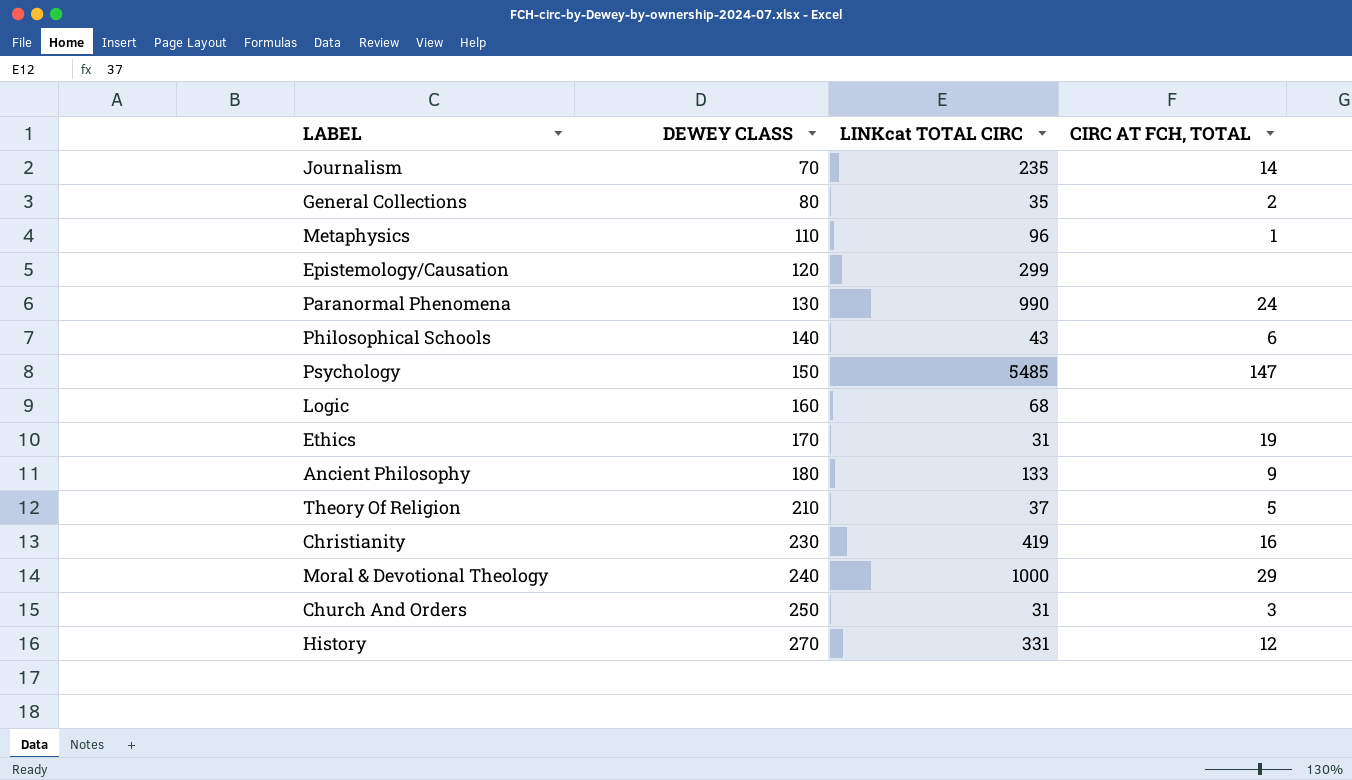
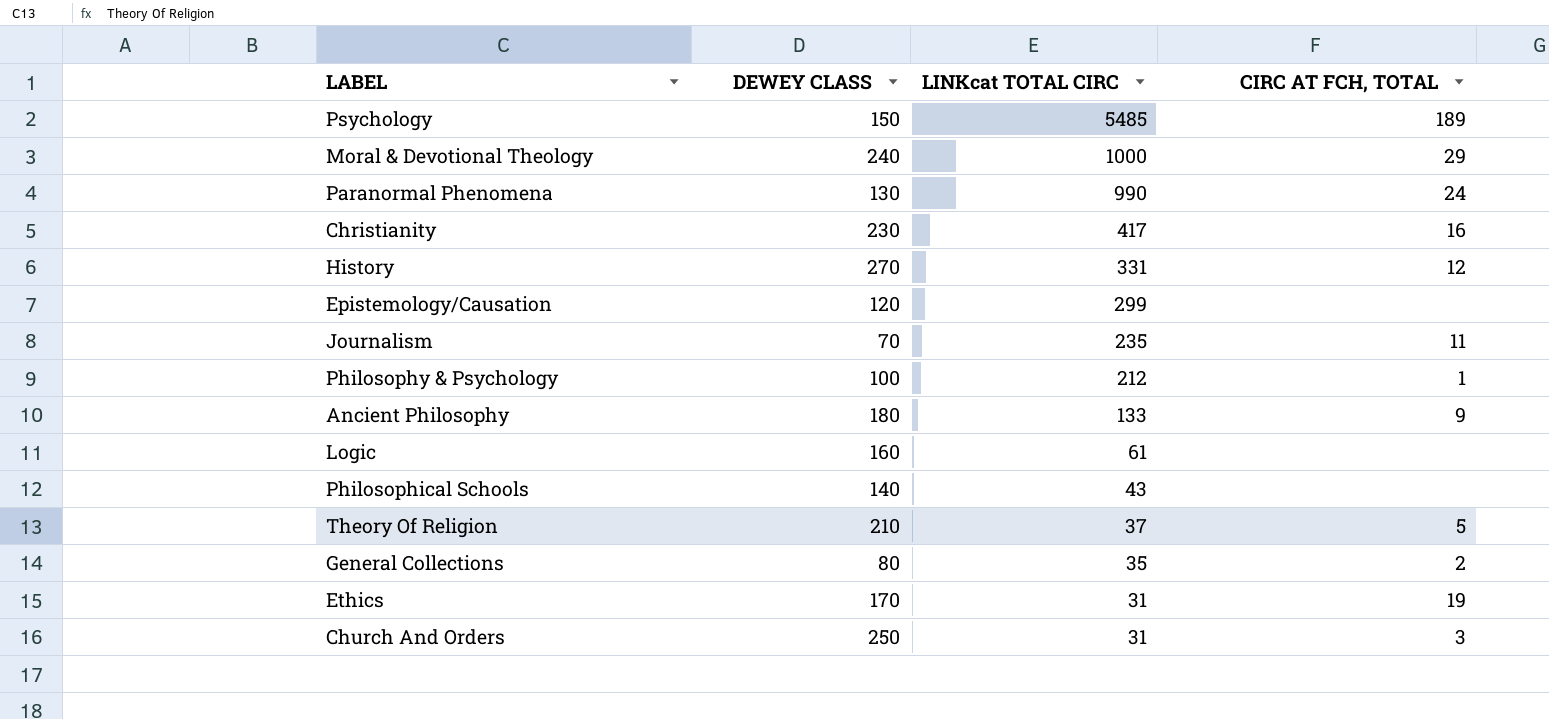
row order: DEWEY CLASS ascending -> LINKcat TOTAL CIRC descending
row Metaphysics: 110 | 96 | 1 -> none
Psychology | CIRC AT FCH, TOTAL: 147 -> 189
Christianity | LINKcat TOTAL CIRC: 419 -> 417
Journalism | CIRC AT FCH, TOTAL: 14 -> 11
row Philosophy & Psychology: none -> 100 | 212 | 1
Logic | LINKcat TOTAL CIRC: 68 -> 61
Philosophical Schools | CIRC AT FCH, TOTAL: 6 -> none

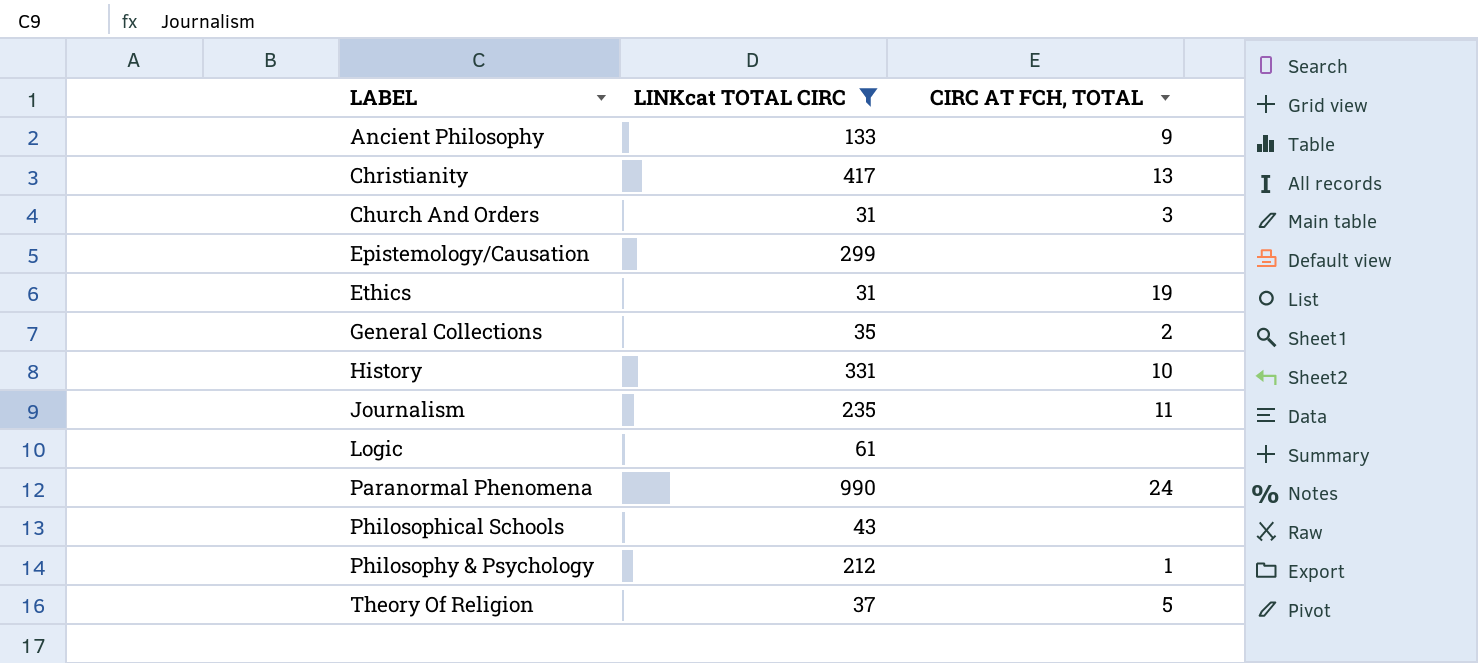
filter: none -> LINKcat TOTAL CIRC <= 990
row order: LINKcat TOTAL CIRC descending -> LABEL ascending
column DEWEY CLASS | position: 2 -> none
Christianity | CIRC AT FCH, TOTAL: 16 -> 13
History | CIRC AT FCH, TOTAL: 12 -> 10

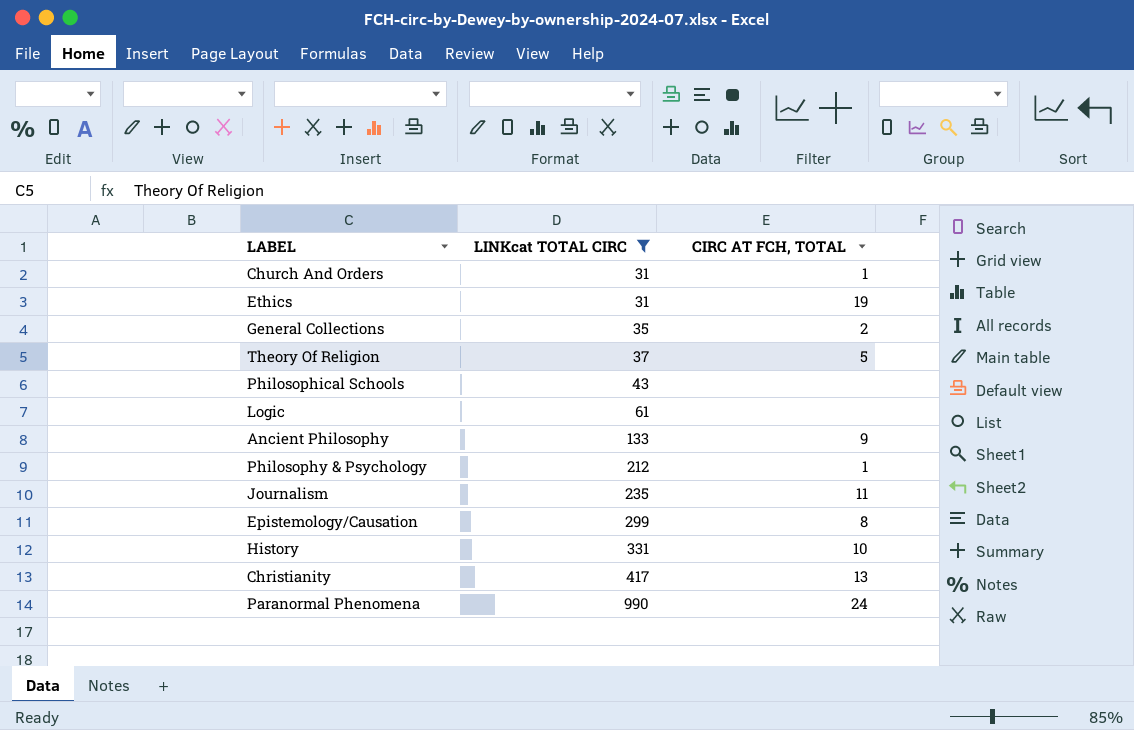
row order: LABEL ascending -> LINKcat TOTAL CIRC ascending
Church And Orders | CIRC AT FCH, TOTAL: 3 -> 1
Epistemology/Causation | CIRC AT FCH, TOTAL: none -> 8

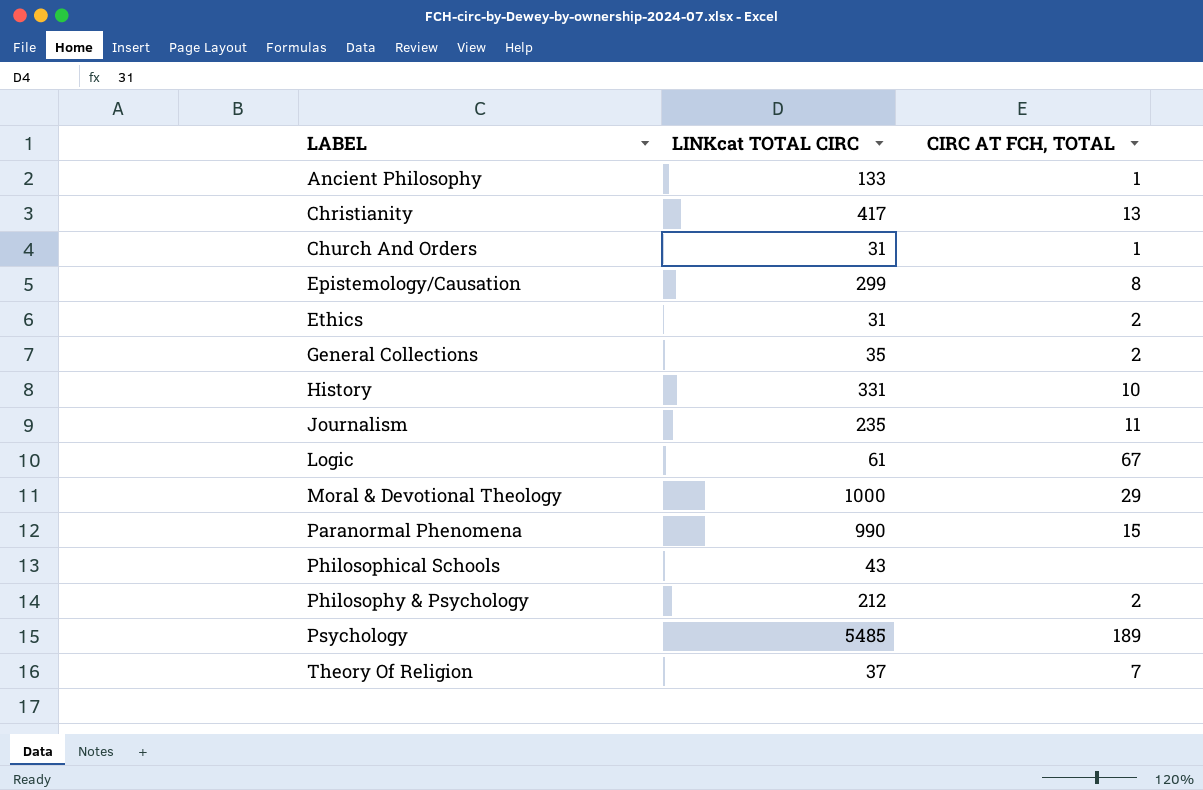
filter: LINKcat TOTAL CIRC <= 990 -> none
row order: LINKcat TOTAL CIRC ascending -> LABEL ascending
Ancient Philosophy | CIRC AT FCH, TOTAL: 9 -> 1
Ethics | CIRC AT FCH, TOTAL: 19 -> 2
Logic | CIRC AT FCH, TOTAL: none -> 67
Paranormal Phenomena | CIRC AT FCH, TOTAL: 24 -> 15
Philosophy & Psychology | CIRC AT FCH, TOTAL: 1 -> 2
Theory Of Religion | CIRC AT FCH, TOTAL: 5 -> 7

